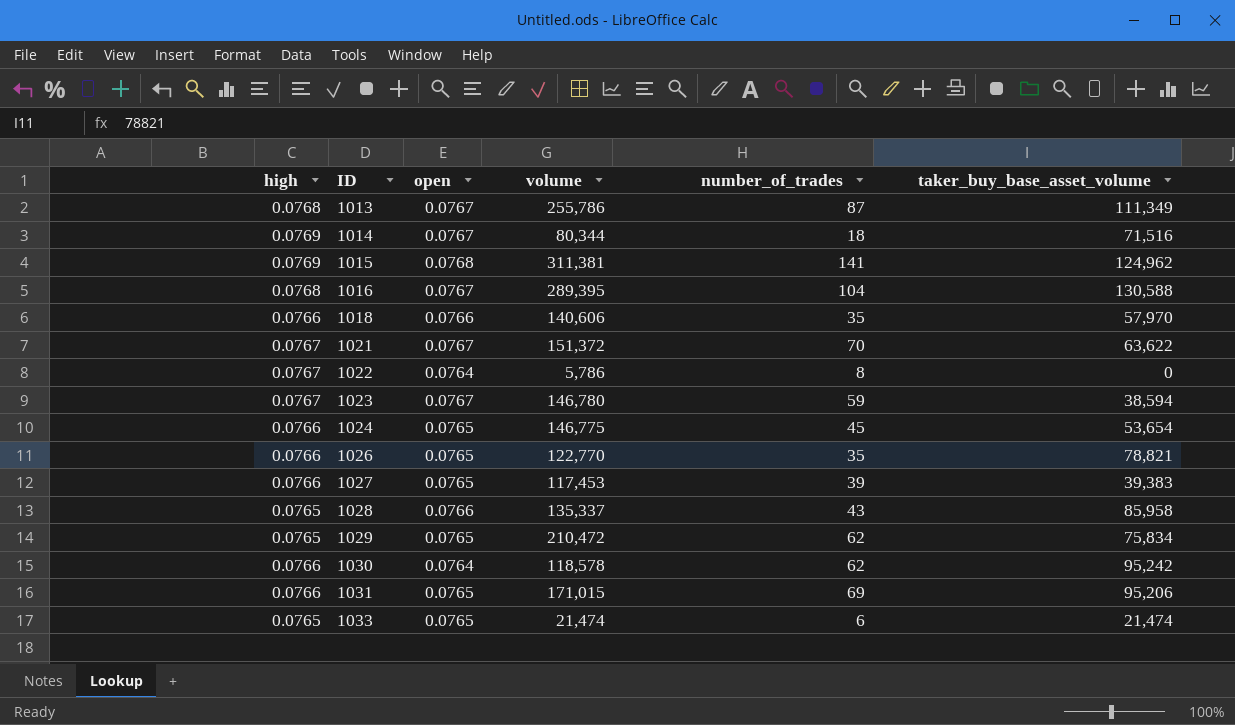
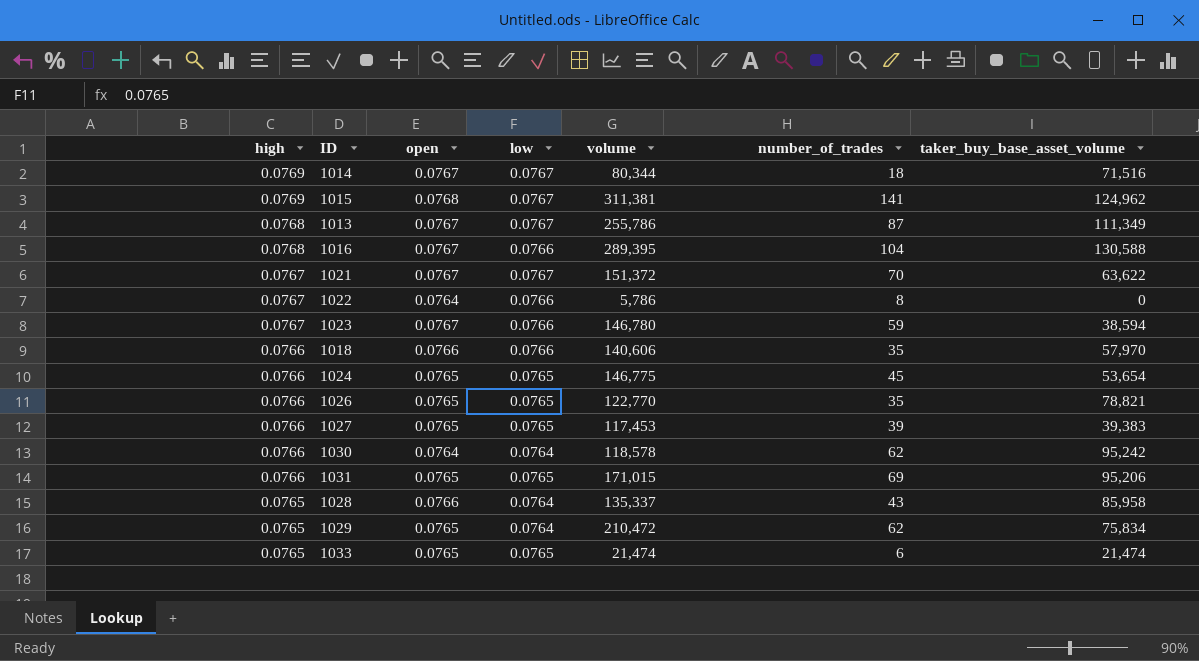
row order: ID ascending -> high descending
column low | position: none -> 4

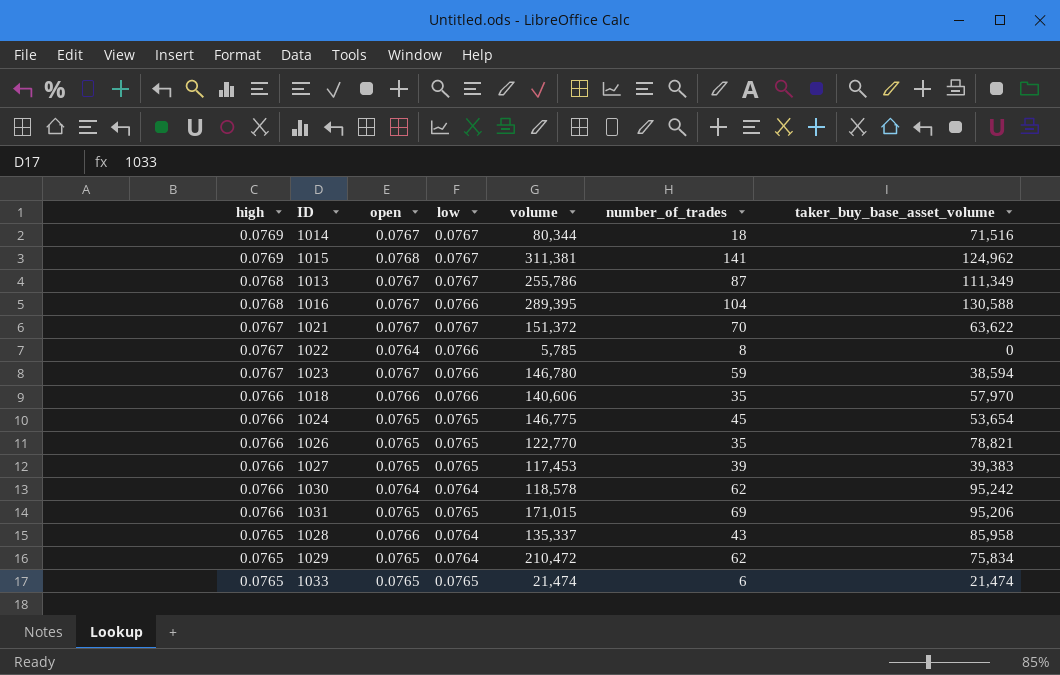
1022 | volume: 5,786 -> 5,785

